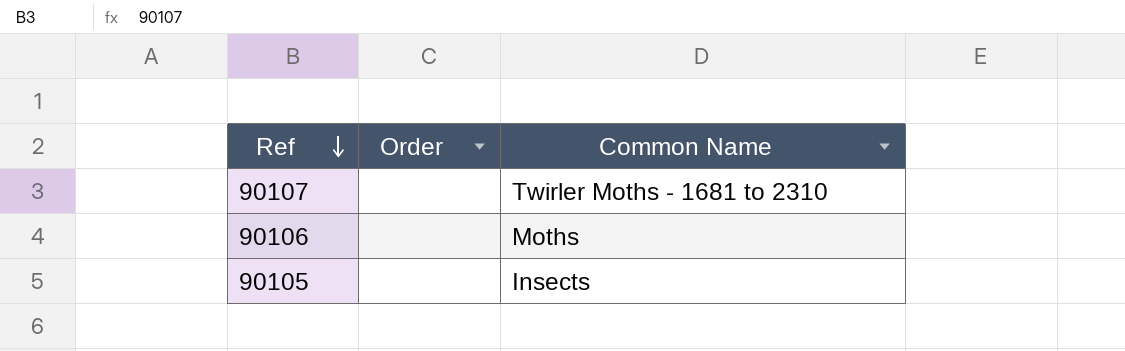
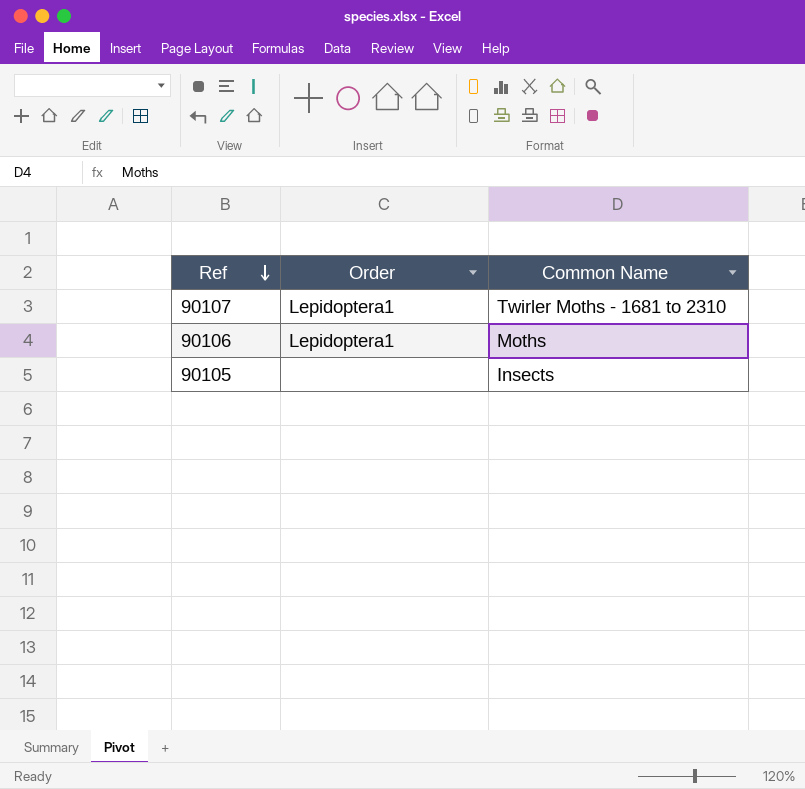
90107 | Order: none -> Lepidoptera1
90106 | Order: none -> Lepidoptera1

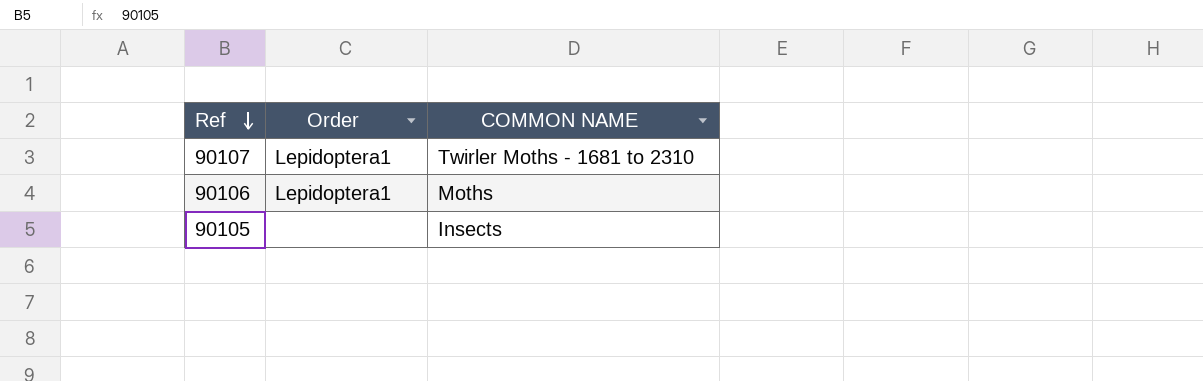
column name: Common Name -> COMMON NAME

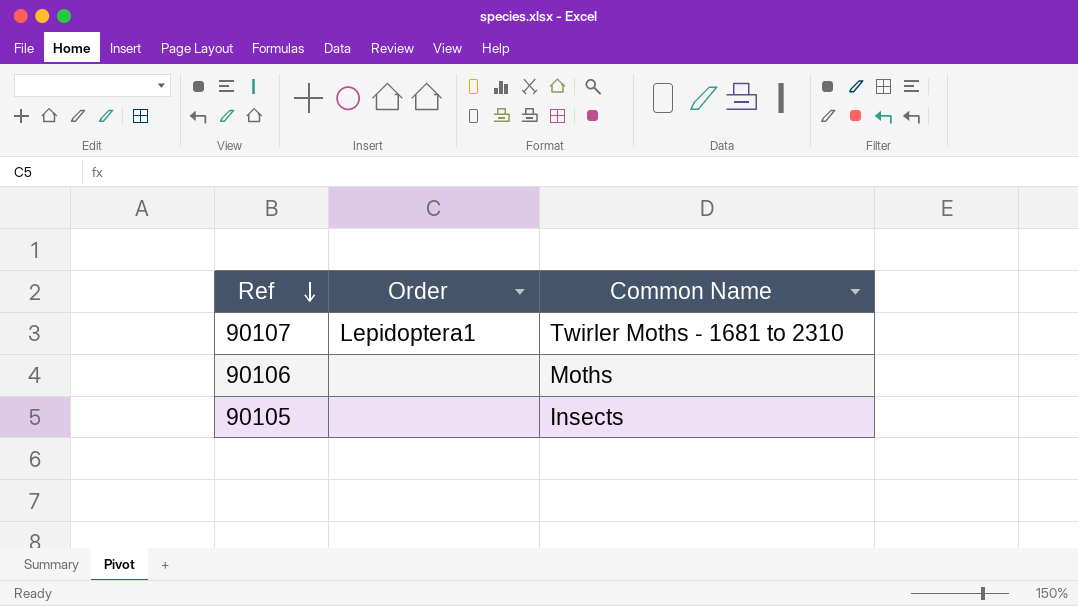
column name: COMMON NAME -> Common Name
90106 | Order: Lepidoptera1 -> none

